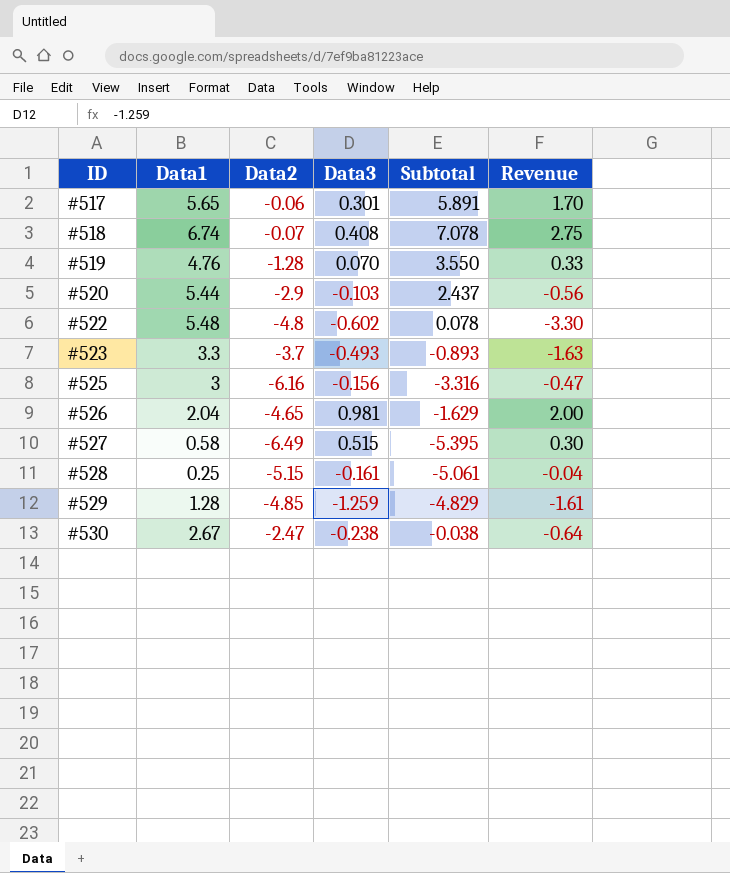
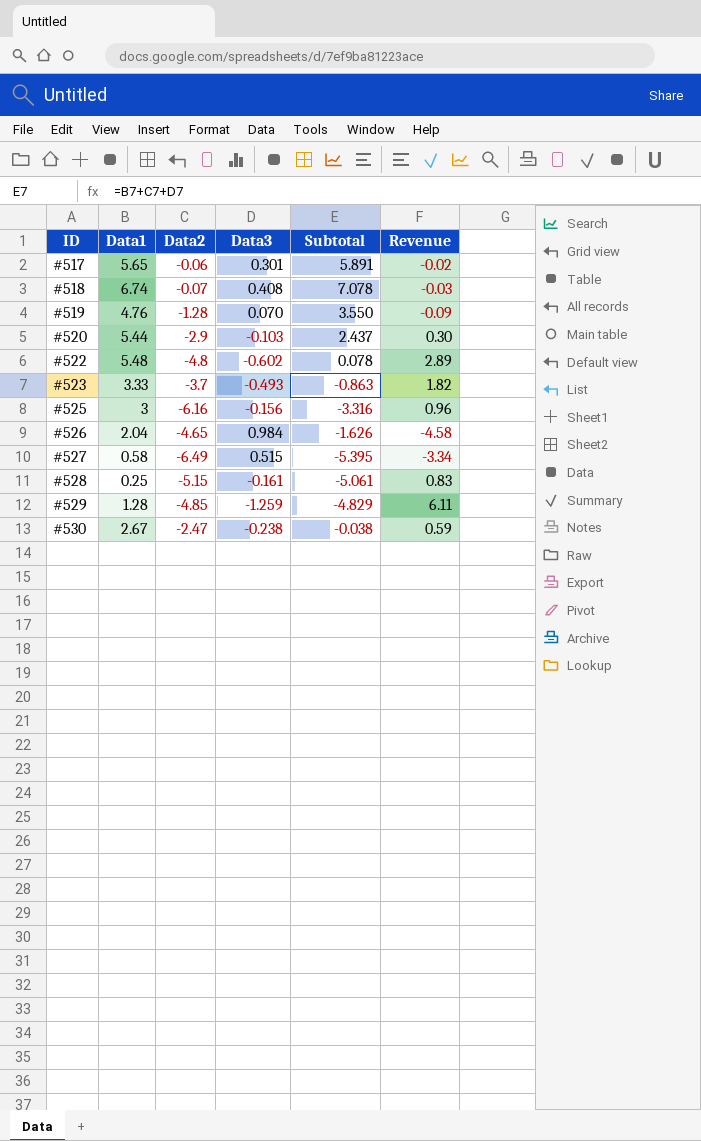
column Revenue | formula: [Data1] * [Data3] -> [Data2] * [Data3]
#523 | Data1: 3.3 -> 3.33
#523 | Subtotal: -0.893 -> -0.863
#526 | Data3: 0.981 -> 0.984
#526 | Subtotal: -1.629 -> -1.626

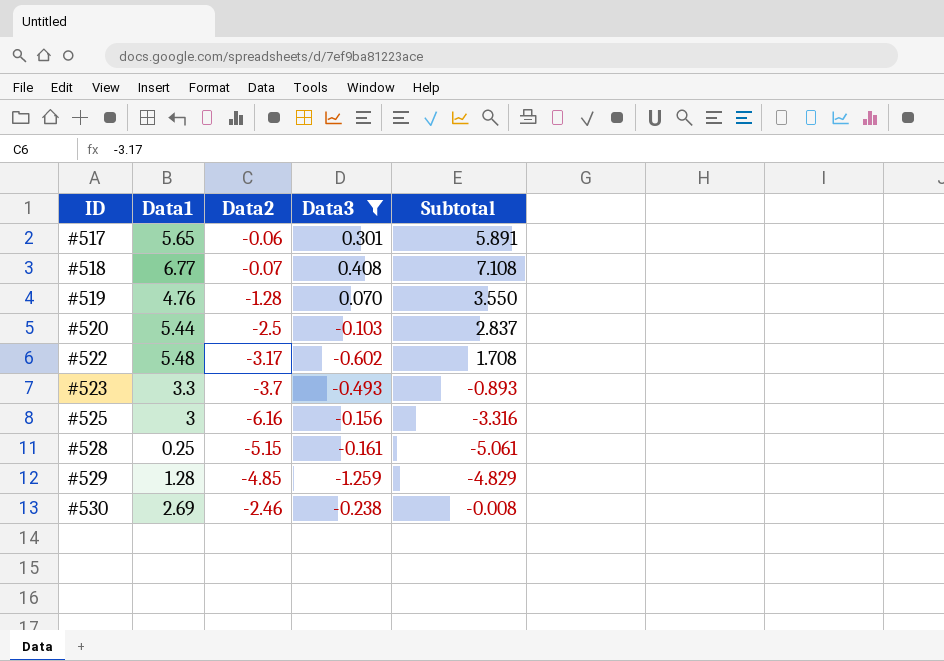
filter: none -> Data3 <= 0.408
column Revenue | formula: [Data2] * [Data3] -> none
#518 | Data1: 6.74 -> 6.77
#518 | Subtotal: 7.078 -> 7.108
#520 | Data2: -2.9 -> -2.5
#520 | Subtotal: 2.437 -> 2.837
#522 | Data2: -4.8 -> -3.17
#522 | Subtotal: 0.078 -> 1.708
#523 | Data1: 3.33 -> 3.3
#523 | Subtotal: -0.863 -> -0.893
#530 | Data1: 2.67 -> 2.69
#530 | Data2: -2.47 -> -2.46
#530 | Subtotal: -0.038 -> -0.008

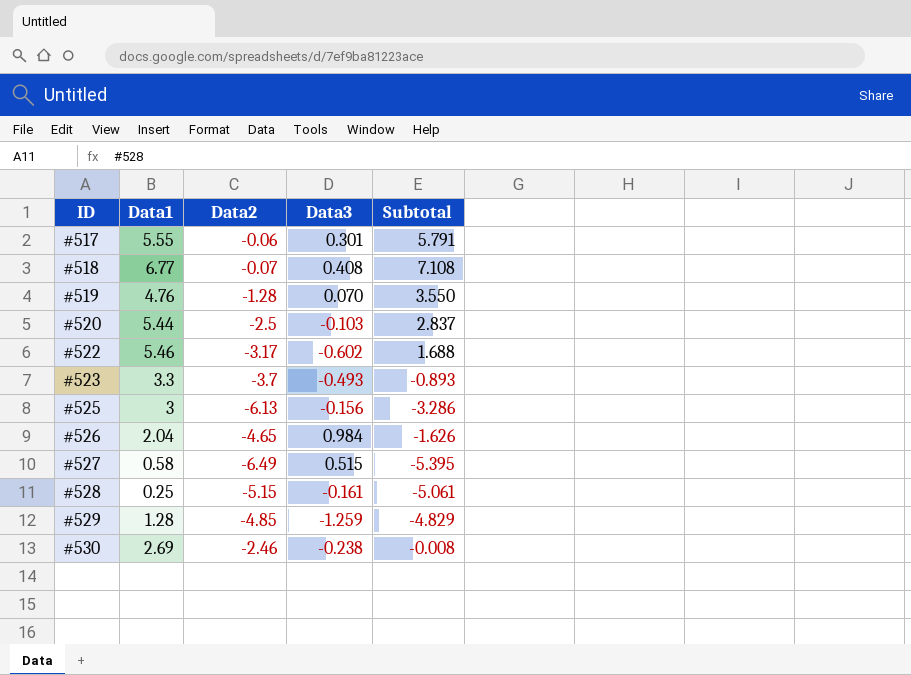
filter: Data3 <= 0.408 -> none
#517 | Data1: 5.65 -> 5.55
#517 | Subtotal: 5.891 -> 5.791
#522 | Data1: 5.48 -> 5.46
#522 | Subtotal: 1.708 -> 1.688
#525 | Data2: -6.16 -> -6.13
#525 | Subtotal: -3.316 -> -3.286

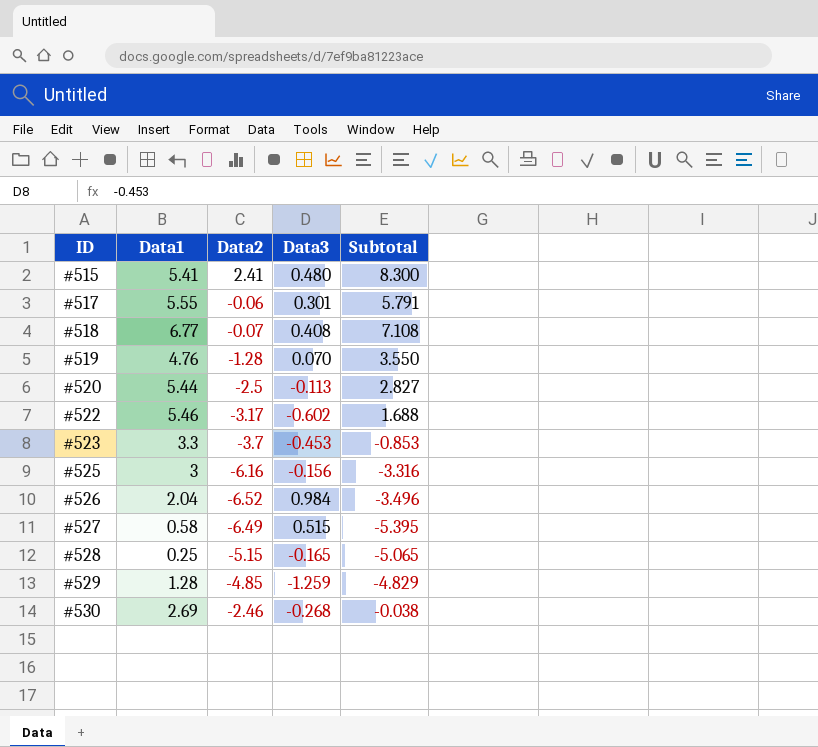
row #515: none -> 5.41 | 2.41 | 0.480 | 8.300
#520 | Data3: -0.103 -> -0.113
#520 | Subtotal: 2.837 -> 2.827
#523 | Data3: -0.493 -> -0.453
#523 | Subtotal: -0.893 -> -0.853
#525 | Data2: -6.13 -> -6.16
#525 | Subtotal: -3.286 -> -3.316
#526 | Data2: -4.65 -> -6.52
#526 | Subtotal: -1.626 -> -3.496
#528 | Data3: -0.161 -> -0.165
#528 | Subtotal: -5.061 -> -5.065
#530 | Data3: -0.238 -> -0.268
#530 | Subtotal: -0.008 -> -0.038

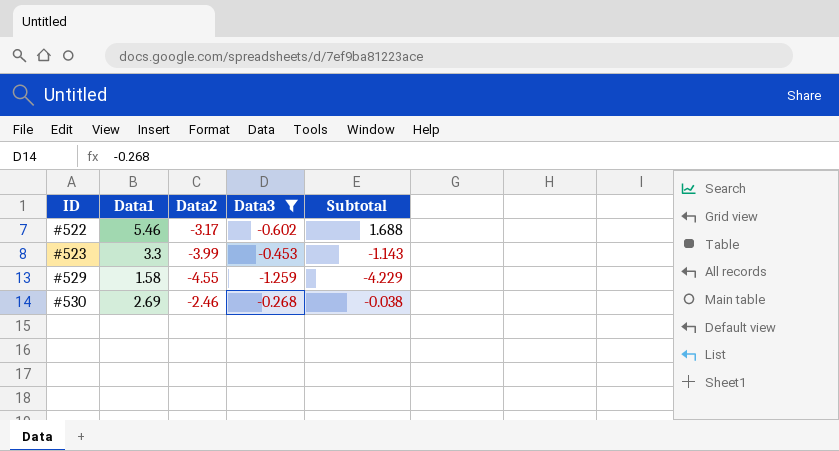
filter: none -> Data3 <= -0.268
#523 | Data2: -3.7 -> -3.99
#523 | Subtotal: -0.853 -> -1.143
#529 | Data1: 1.28 -> 1.58
#529 | Data2: -4.85 -> -4.55
#529 | Subtotal: -4.829 -> -4.229

